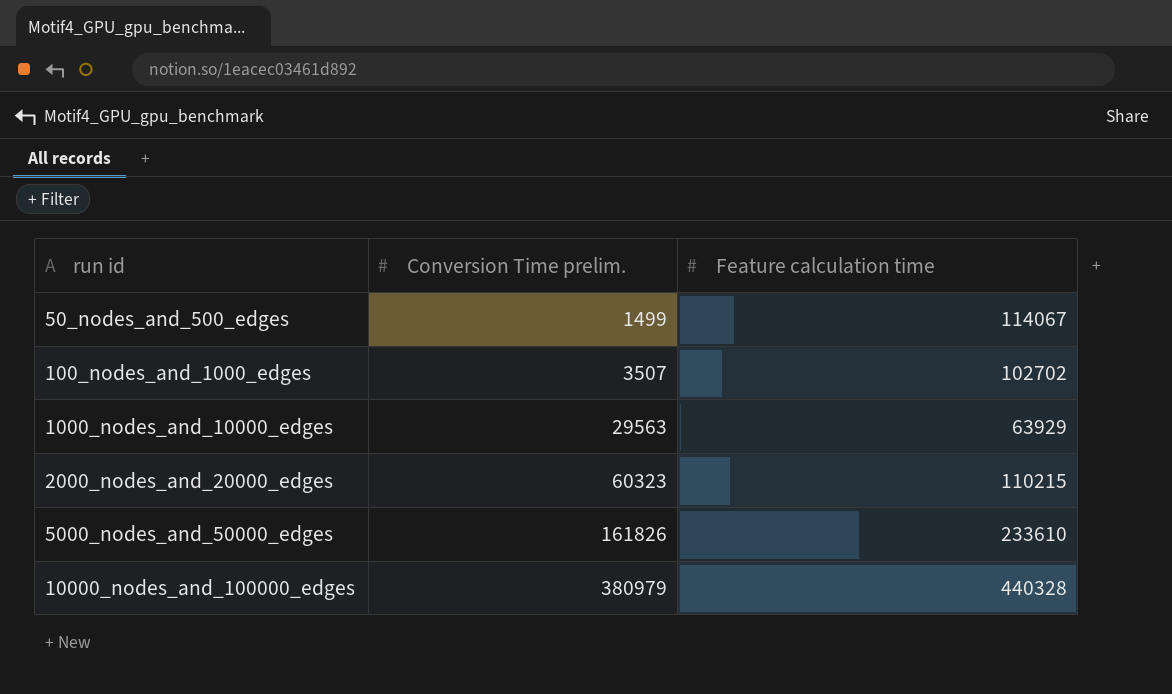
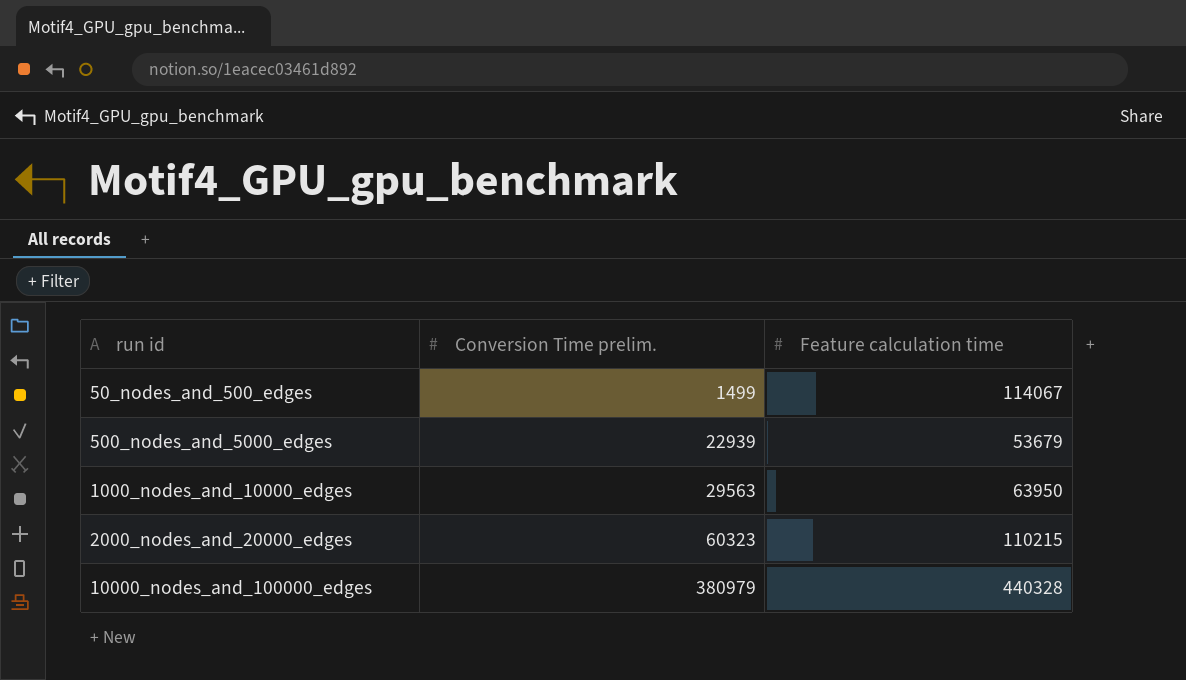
row 100_nodes_and_1000_edges: 3507 | 102702 -> none
row 5000_nodes_and_50000_edges: 161826 | 233610 -> none
row 500_nodes_and_5000_edges: none -> 22939 | 53679
1000_nodes_and_10000_edges | Feature calculation time: 63929 -> 63950

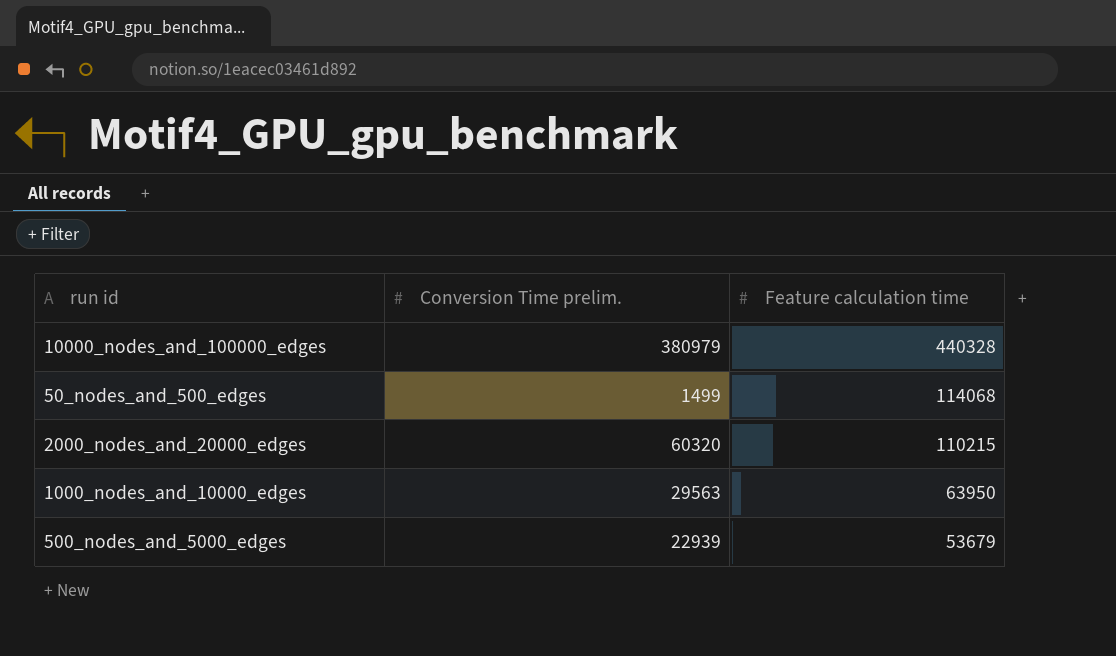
row order: run id ascending -> Feature calculation time descending
50_nodes_and_500_edges | Feature calculation time: 114067 -> 114068
2000_nodes_and_20000_edges | Conversion Time prelim.: 60323 -> 60320

